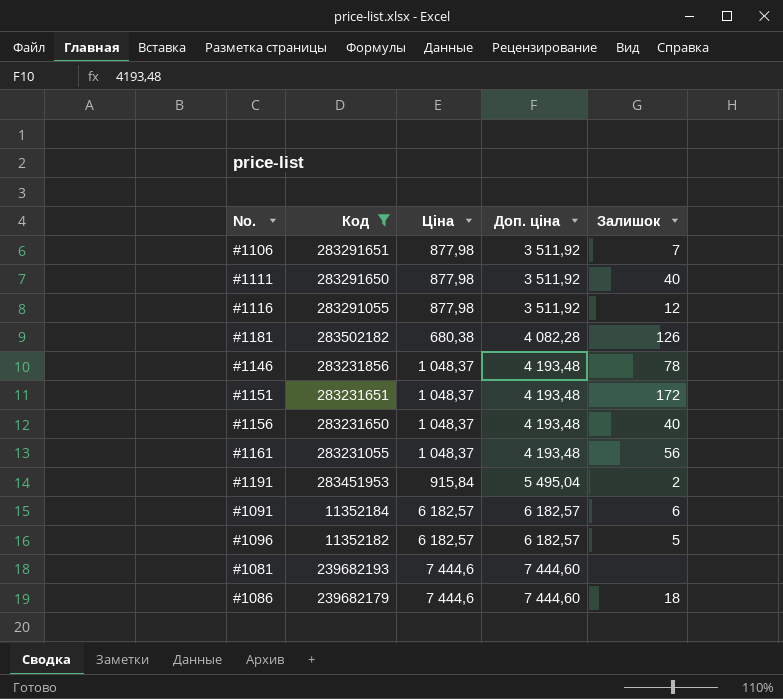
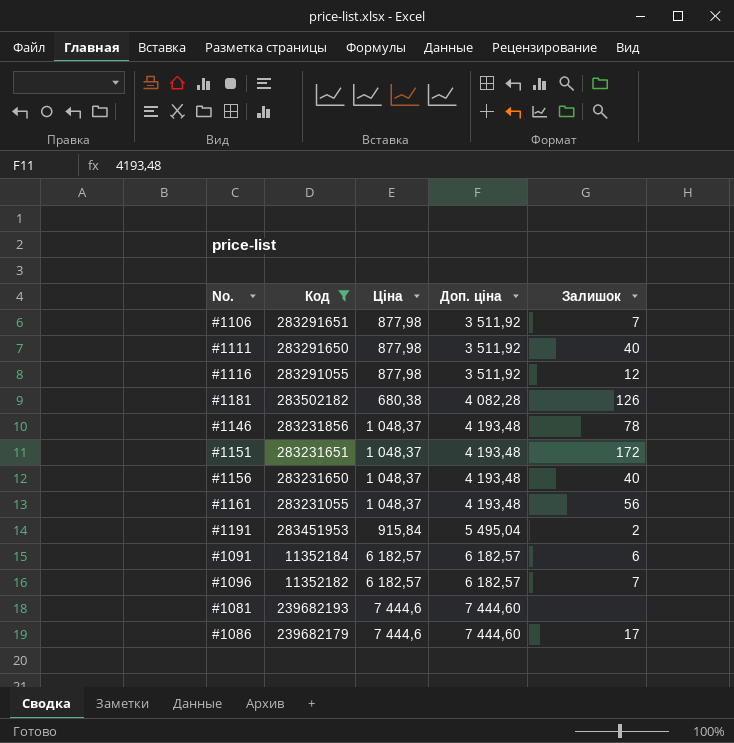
#1096 | Залишок: 5 -> 7
#1086 | Залишок: 18 -> 17

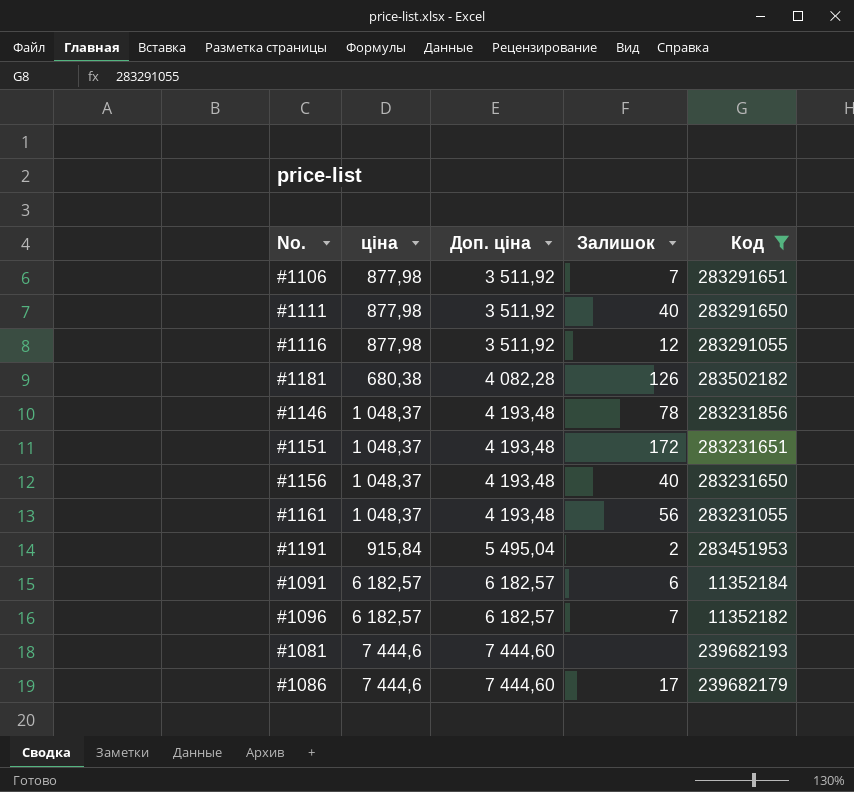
column name: Ціна -> ціна
column Код | position: 2 -> 5

